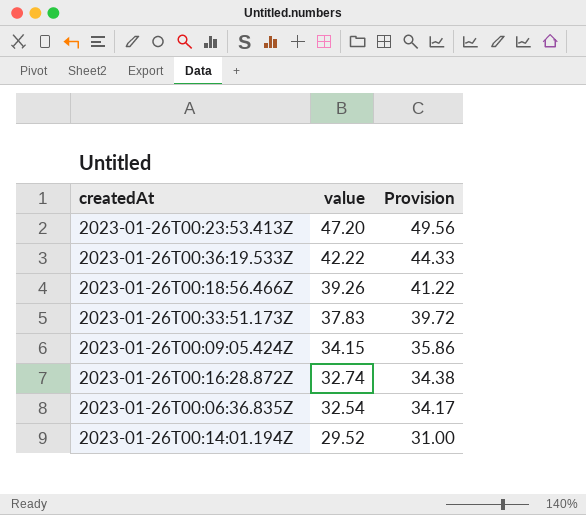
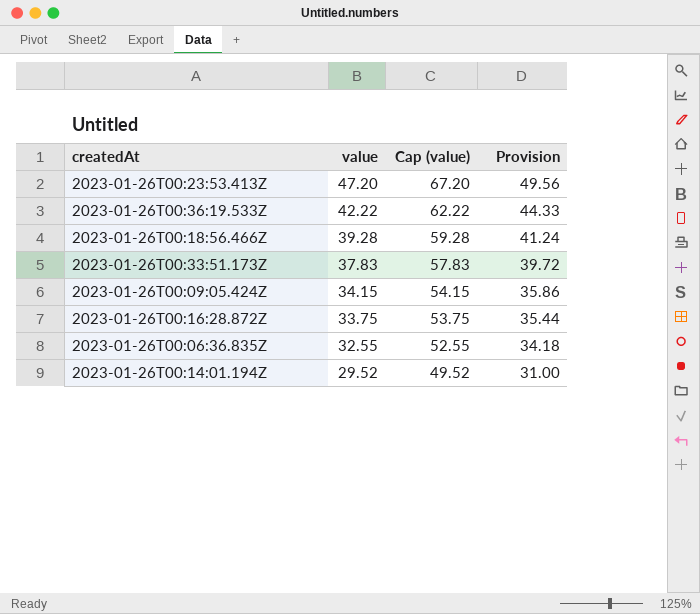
column Cap (value) | formula: none -> [value] + 20
2023-01-26T00:18:56.466Z | value: 39.26 -> 39.28
2023-01-26T00:18:56.466Z | Provision: 41.22 -> 41.24
2023-01-26T00:16:28.872Z | value: 32.74 -> 33.75
2023-01-26T00:16:28.872Z | Provision: 34.38 -> 35.44
2023-01-26T00:06:36.835Z | value: 32.54 -> 32.55
2023-01-26T00:06:36.835Z | Provision: 34.17 -> 34.18

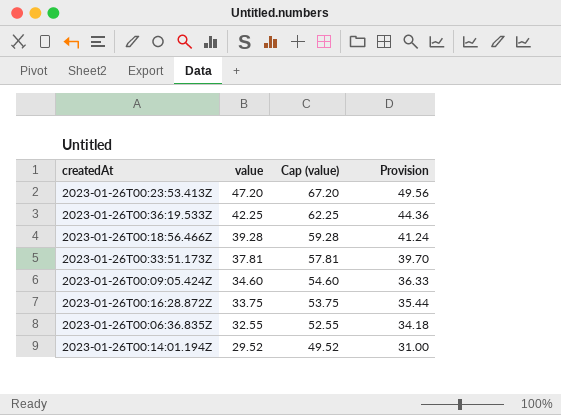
2023-01-26T00:36:19.533Z | value: 42.22 -> 42.25
2023-01-26T00:36:19.533Z | Cap (value): 62.22 -> 62.25
2023-01-26T00:36:19.533Z | Provision: 44.33 -> 44.36
2023-01-26T00:33:51.173Z | value: 37.83 -> 37.81
2023-01-26T00:33:51.173Z | Cap (value): 57.83 -> 57.81
2023-01-26T00:33:51.173Z | Provision: 39.72 -> 39.70
2023-01-26T00:09:05.424Z | value: 34.15 -> 34.60
2023-01-26T00:09:05.424Z | Cap (value): 54.15 -> 54.60
2023-01-26T00:09:05.424Z | Provision: 35.86 -> 36.33

